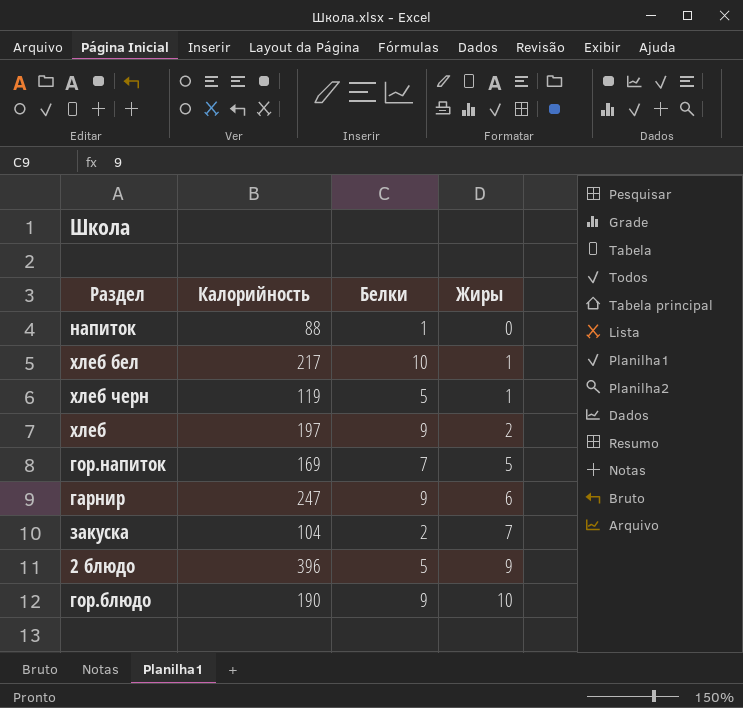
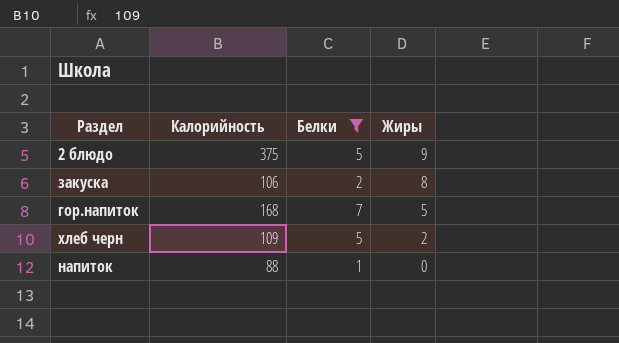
filter: none -> Белки <= 7
row order: Жиры ascending -> Жиры descending
2 блюдо | Калорийность: 396 -> 375
закуска | Калорийность: 104 -> 106
закуска | Жиры: 7 -> 8
гор.напиток | Калорийность: 169 -> 168
хлеб черн | Калорийность: 119 -> 109
хлеб черн | Жиры: 1 -> 2

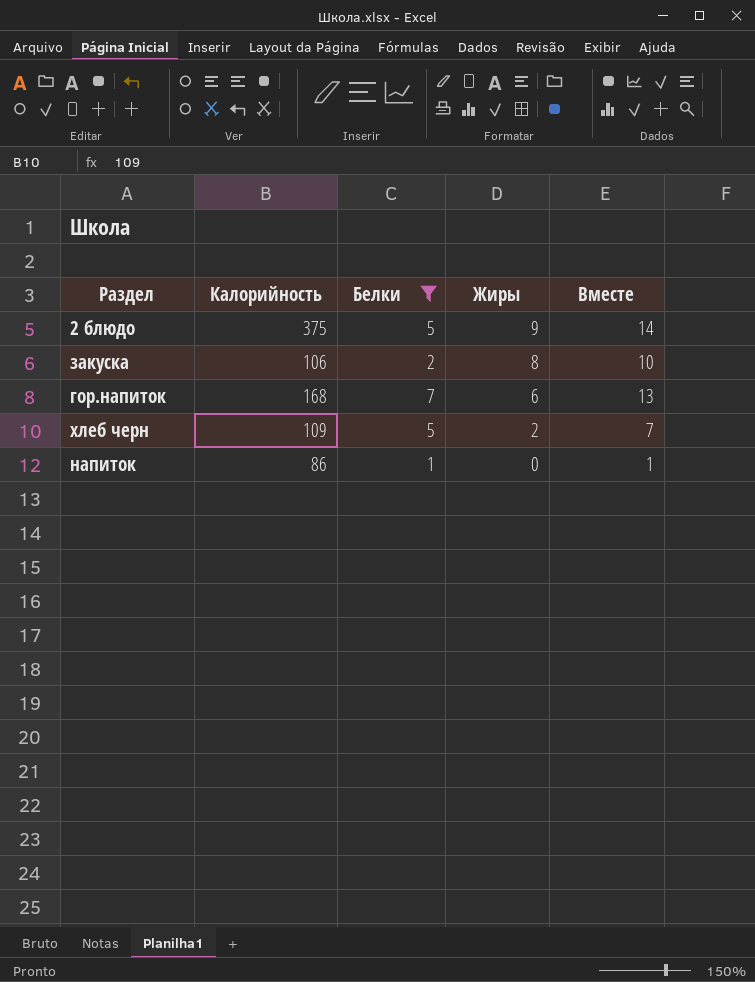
column Вместе | formula: none -> [Белки] + [Жиры]
гор.напиток | Жиры: 5 -> 6
напиток | Калорийность: 88 -> 86

